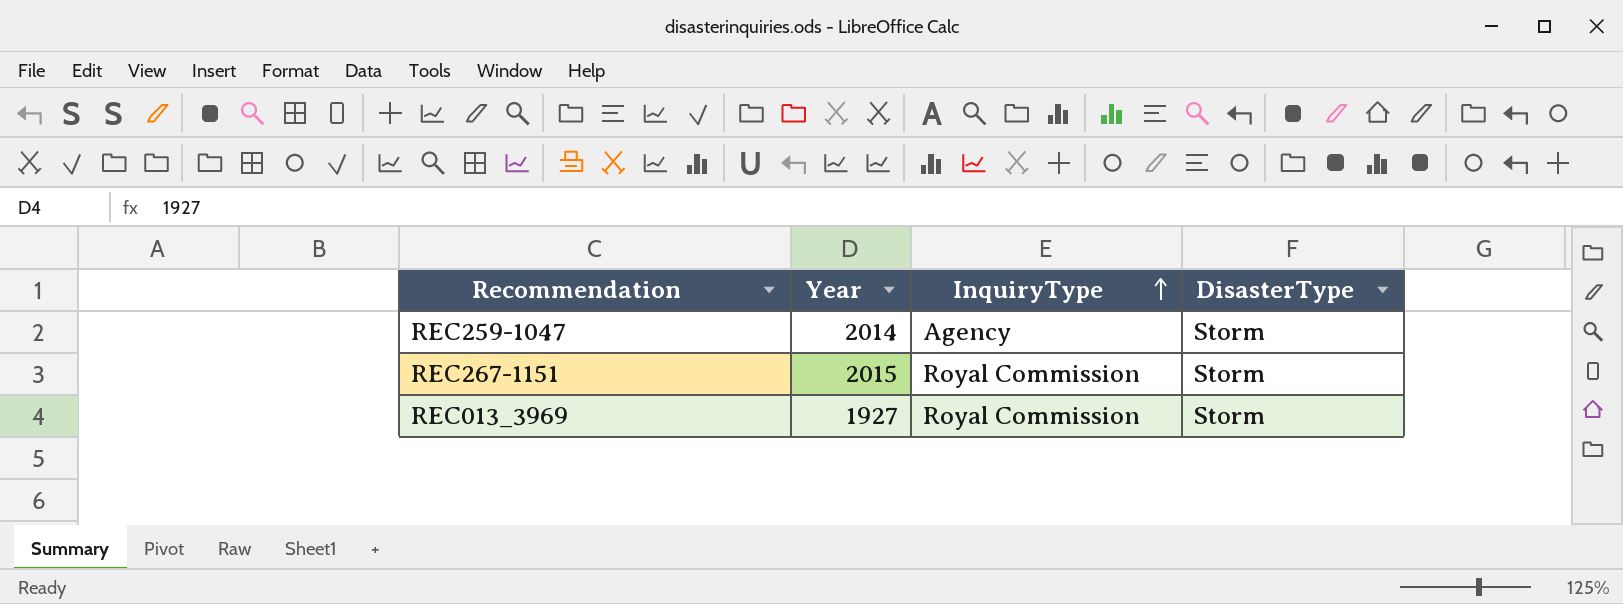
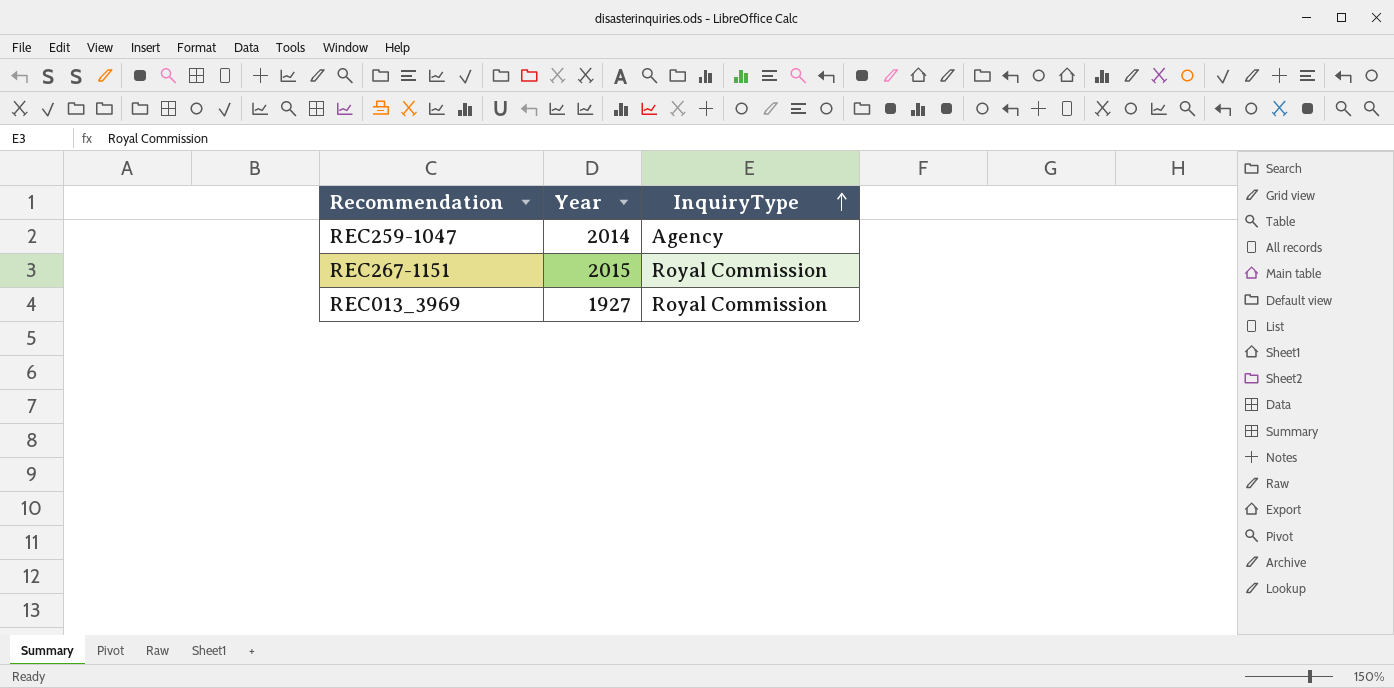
column DisasterType | position: 4 -> none

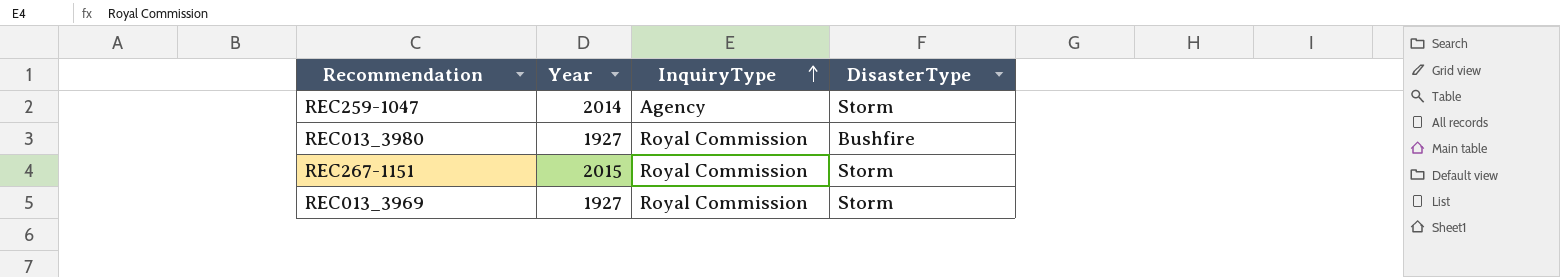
column DisasterType | position: none -> 4
row REC013_3980: none -> 1927 | Royal Commission | Bushfire

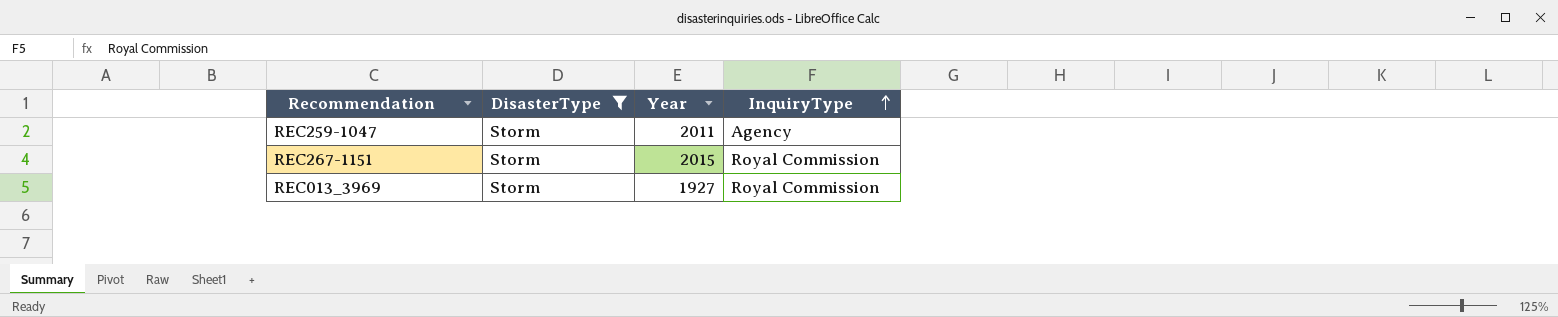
filter: none -> DisasterType = Storm
column DisasterType | position: 4 -> 2
REC259-1047 | Year: 2014 -> 2011

